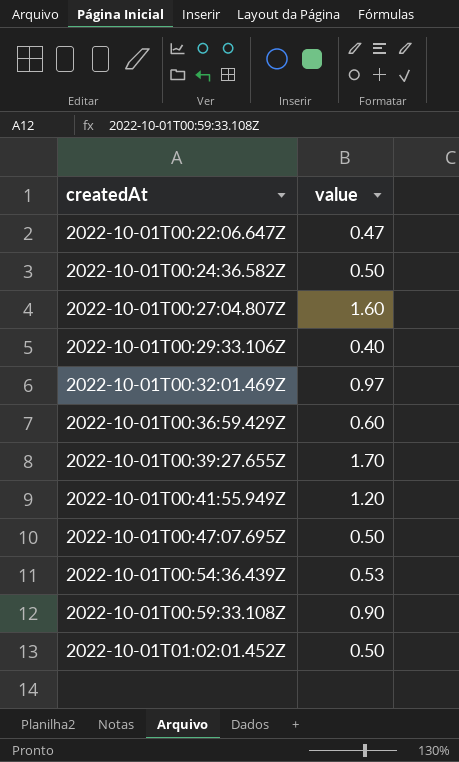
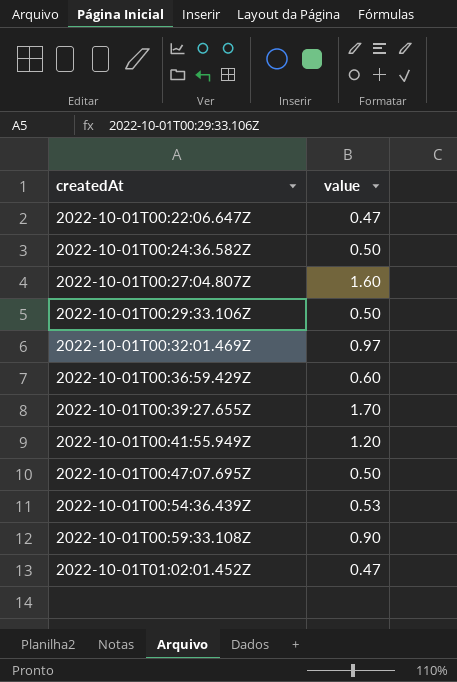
2022-10-01T00:29:33.106Z | value: 0.40 -> 0.50
2022-10-01T01:02:01.452Z | value: 0.50 -> 0.47

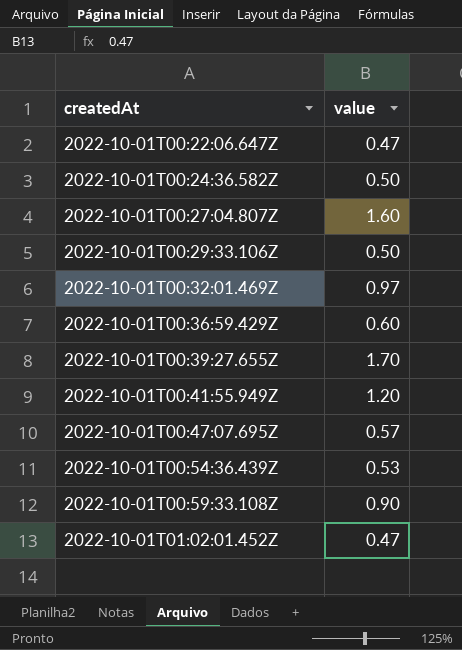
2022-10-01T00:47:07.695Z | value: 0.50 -> 0.57

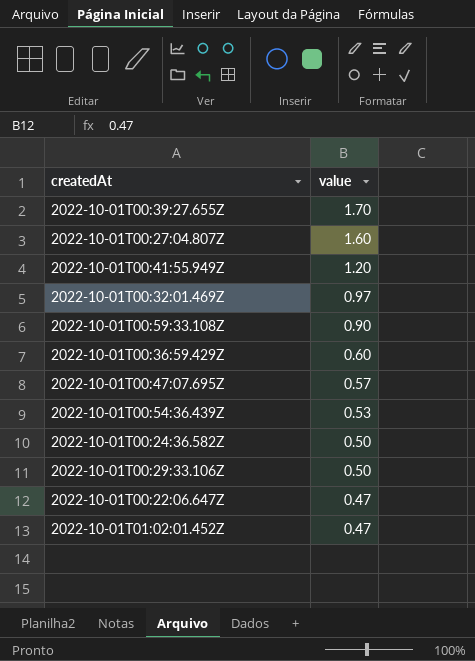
row order: createdAt ascending -> value descending

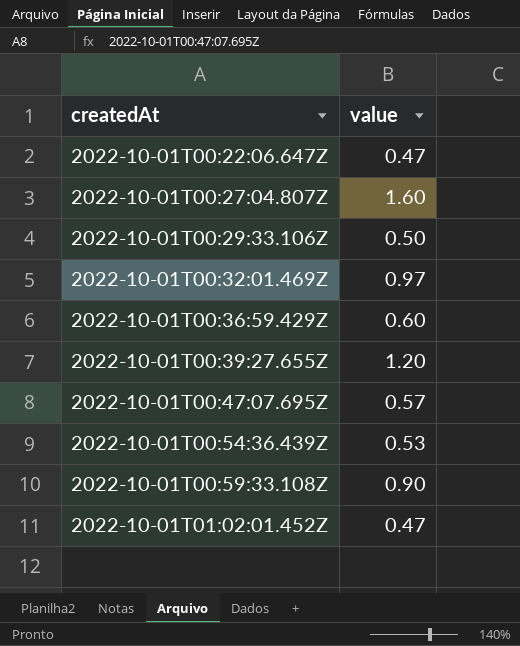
row order: value descending -> createdAt ascending
row 2022-10-01T00:41:55.949Z: 1.20 -> none
row 2022-10-01T00:24:36.582Z: 0.50 -> none
2022-10-01T00:39:27.655Z | value: 1.70 -> 1.20

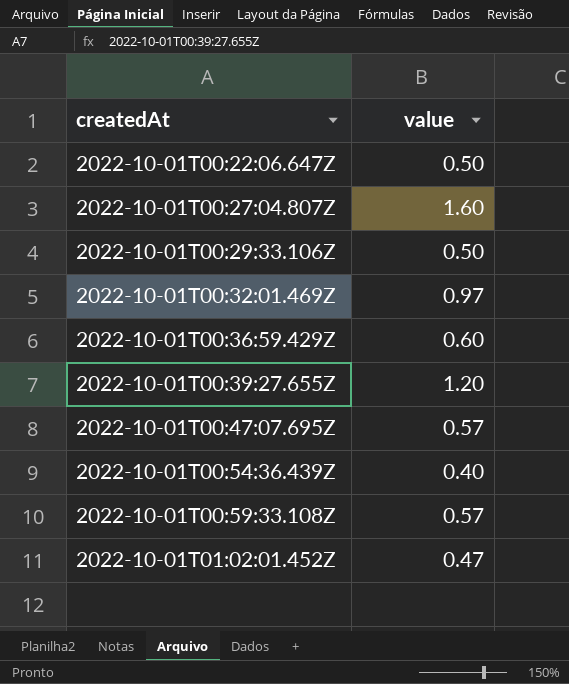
2022-10-01T00:22:06.647Z | value: 0.47 -> 0.50
2022-10-01T00:54:36.439Z | value: 0.53 -> 0.40
2022-10-01T00:59:33.108Z | value: 0.90 -> 0.57

